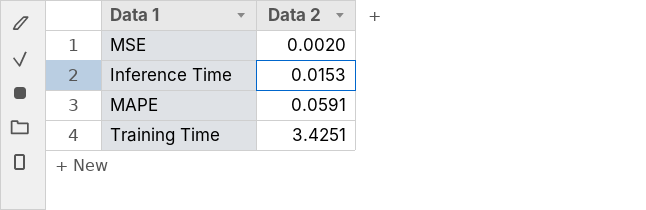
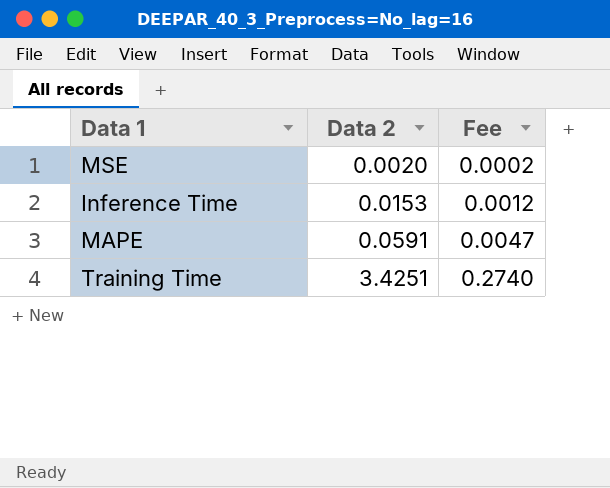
column Fee | formula: none -> [Data 2] * 0.08

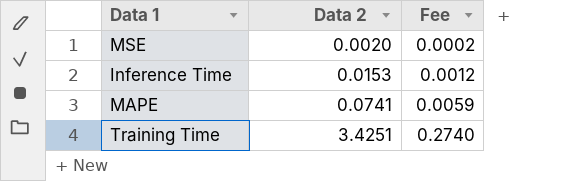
MAPE | Data 2: 0.0591 -> 0.0741
MAPE | Fee: 0.0047 -> 0.0059

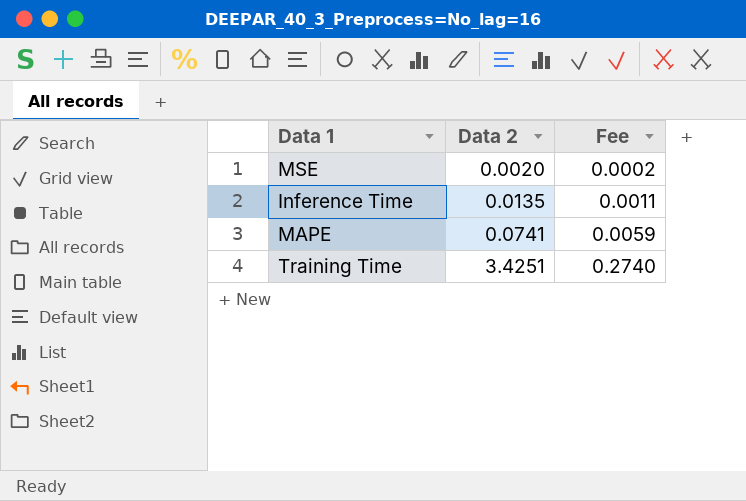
Inference Time | Data 2: 0.0153 -> 0.0135
Inference Time | Fee: 0.0012 -> 0.0011

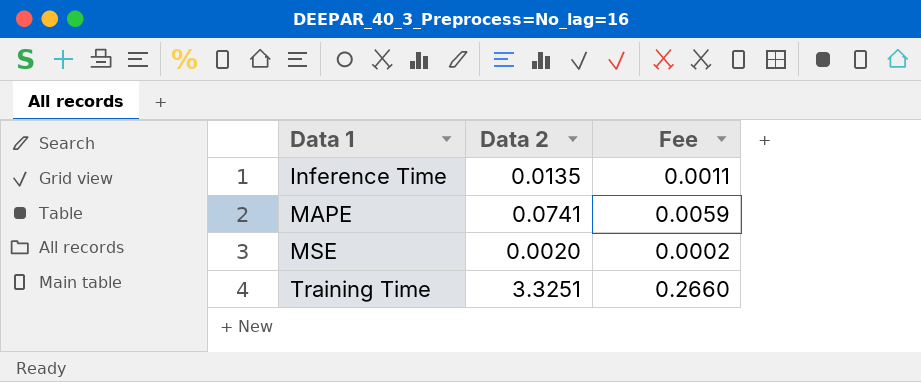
row order: Data 2 ascending -> Data 1 ascending
Training Time | Data 2: 3.4251 -> 3.3251
Training Time | Fee: 0.2740 -> 0.2660

